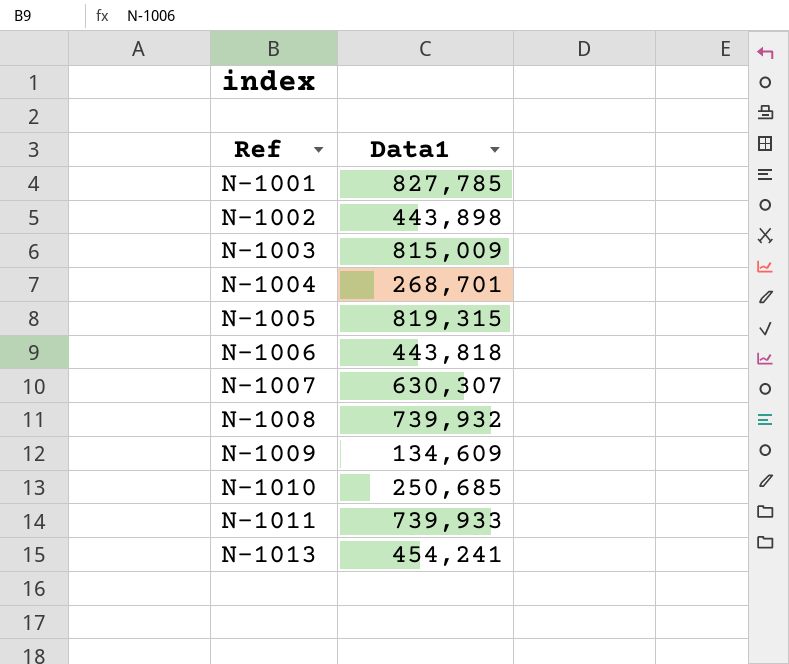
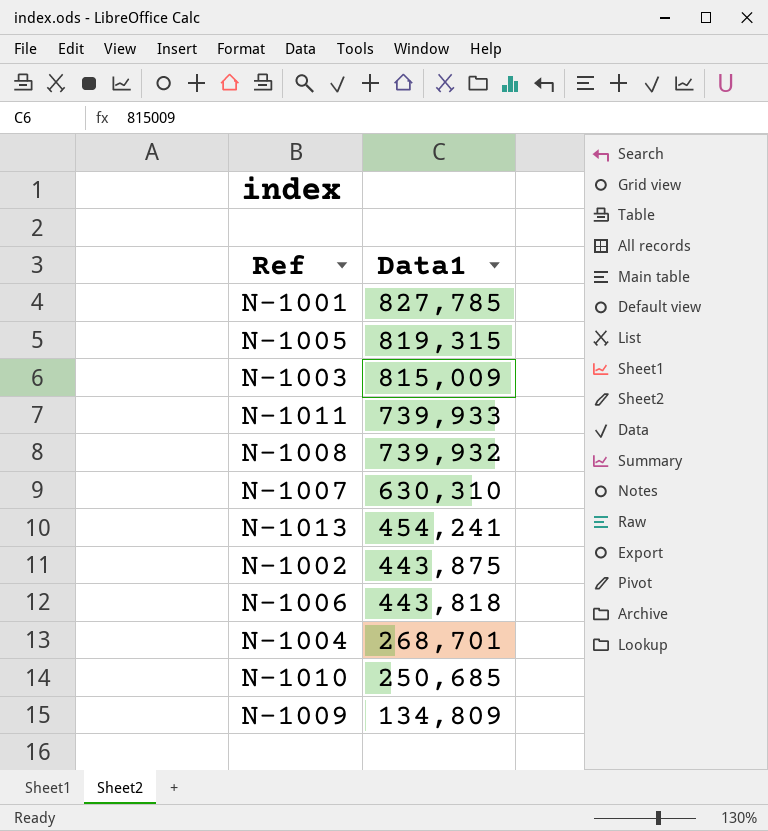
row order: Ref ascending -> Data1 descending
N-1007 | Data1: 630,307 -> 630,310
N-1002 | Data1: 443,898 -> 443,875
N-1009 | Data1: 134,609 -> 134,809

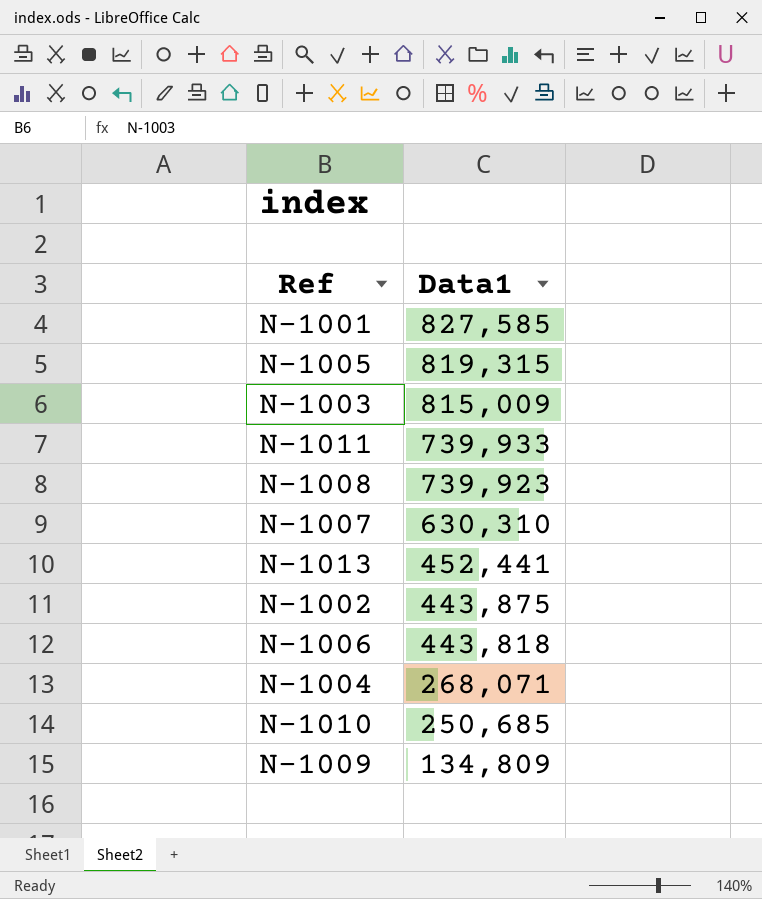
N-1001 | Data1: 827,785 -> 827,585
N-1008 | Data1: 739,932 -> 739,923
N-1013 | Data1: 454,241 -> 452,441
N-1004 | Data1: 268,701 -> 268,071

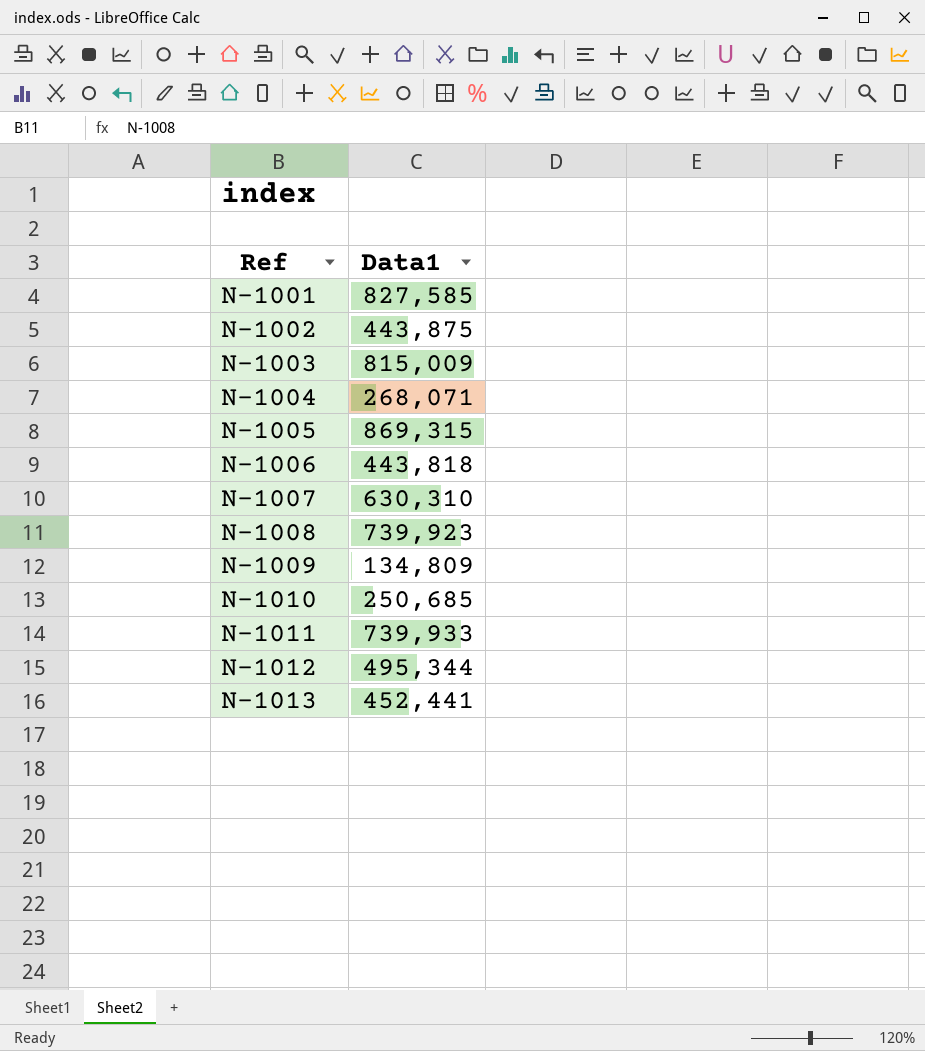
row order: Data1 descending -> Ref ascending
N-1005 | Data1: 819,315 -> 869,315
row N-1012: none -> 495,344

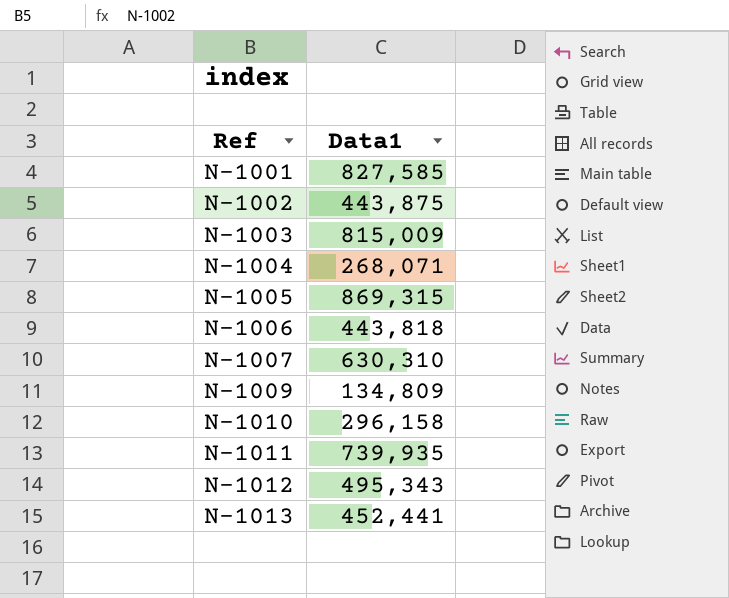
row N-1008: 739,923 -> none
N-1010 | Data1: 250,685 -> 296,158
N-1011 | Data1: 739,933 -> 739,935
N-1012 | Data1: 495,344 -> 495,343

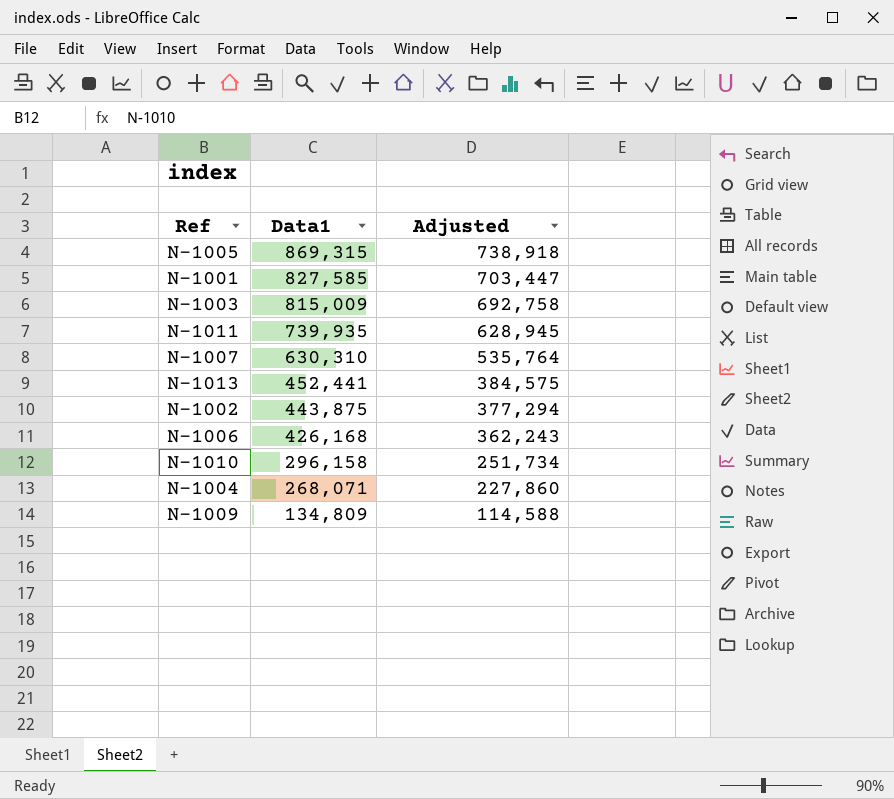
row order: Ref ascending -> Data1 descending
column Adjusted | formula: none -> [Data1] * 0.85
row N-1012: 495,343 -> none
N-1006 | Data1: 443,818 -> 426,168

